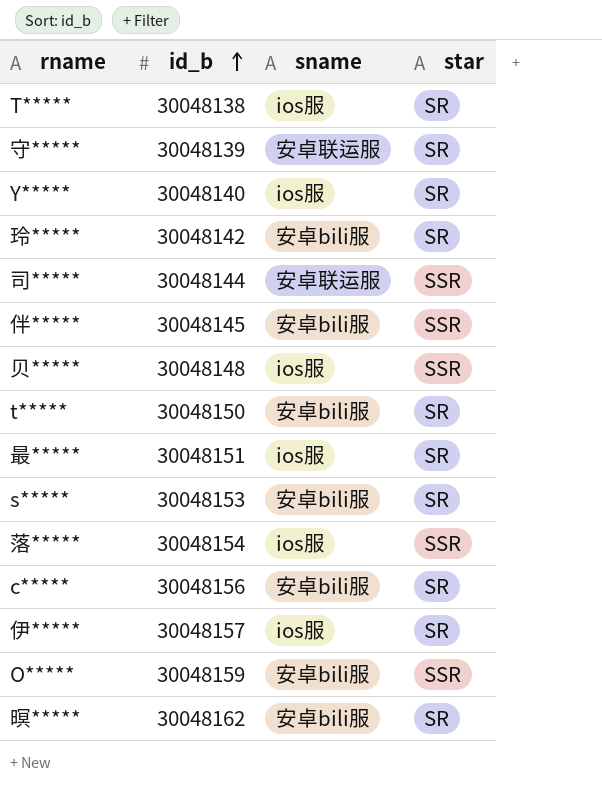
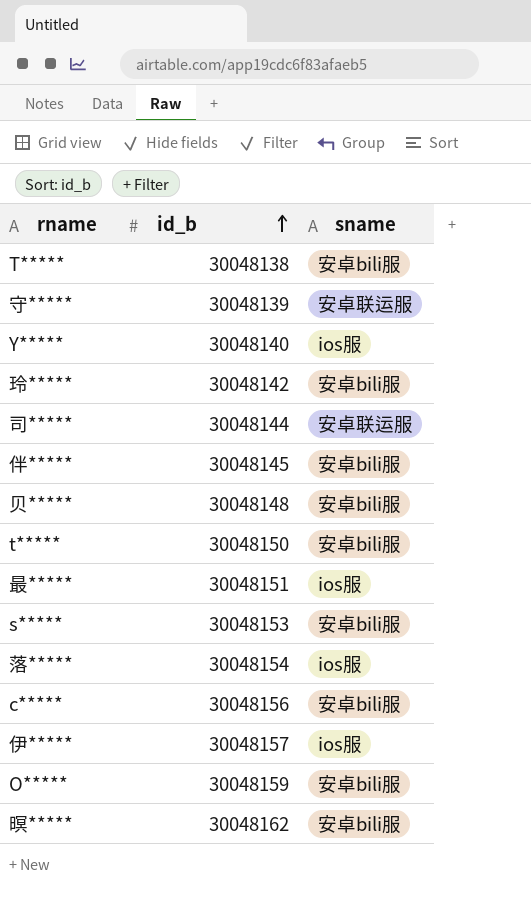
column star | position: 4 -> none
T***** | sname: ios服 -> 安卓bili服
贝***** | sname: ios服 -> 安卓bili服

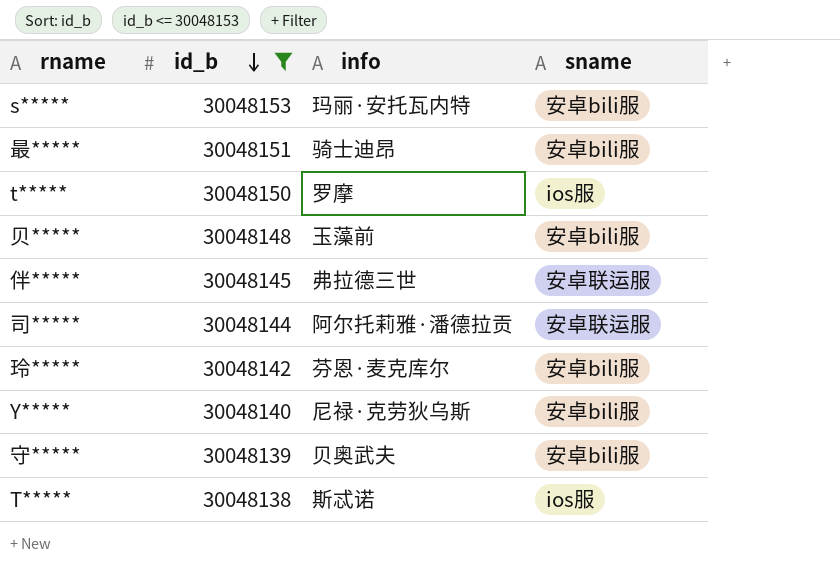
filter: none -> id_b <= 30048153
row order: id_b ascending -> id_b descending
column info | position: none -> 3
最***** | sname: ios服 -> 安卓bili服
t***** | sname: 安卓bili服 -> ios服
伴***** | sname: 安卓bili服 -> 安卓联运服
Y***** | sname: ios服 -> 安卓bili服
守***** | sname: 安卓联运服 -> 安卓bili服
T***** | sname: 安卓bili服 -> ios服

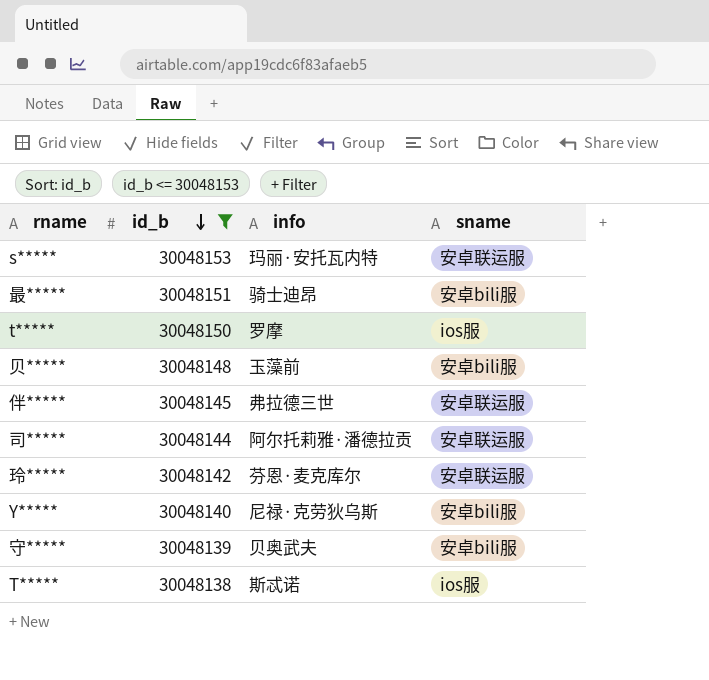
s***** | sname: 安卓bili服 -> 安卓联运服
玲***** | sname: 安卓bili服 -> 安卓联运服

